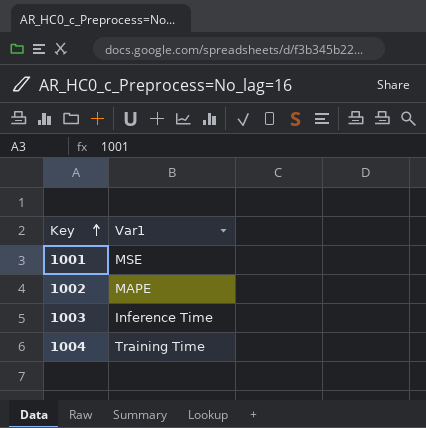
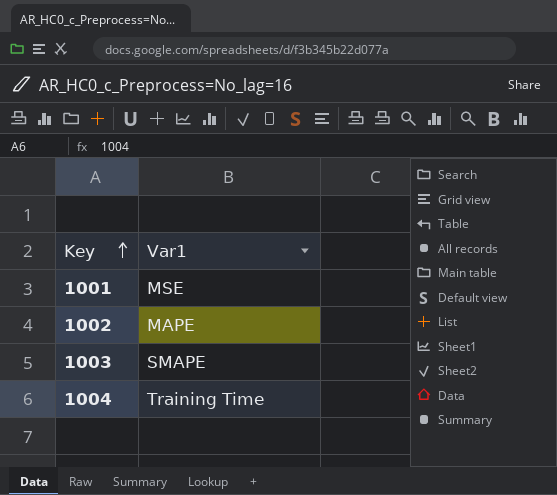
1003 | Var1: Inference Time -> SMAPE

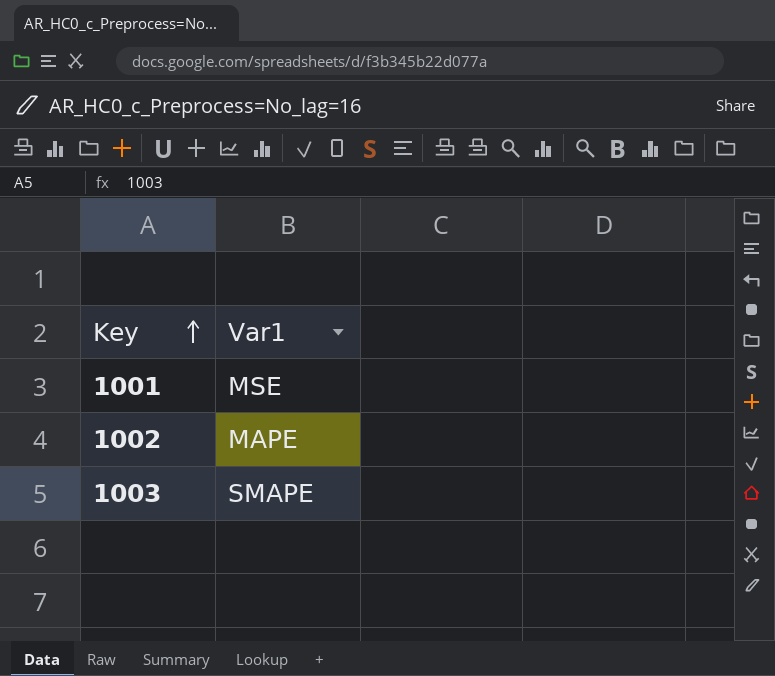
row 1004: Training Time -> none

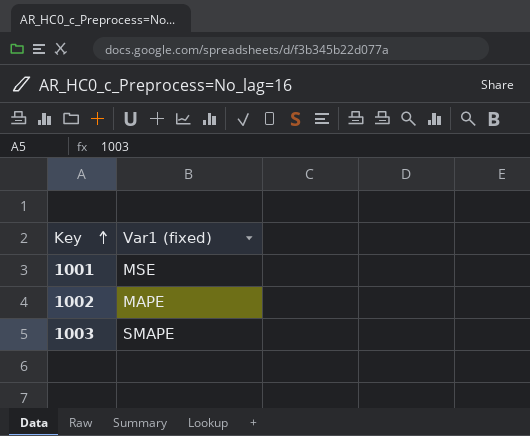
column name: Var1 -> Var1 (fixed)

